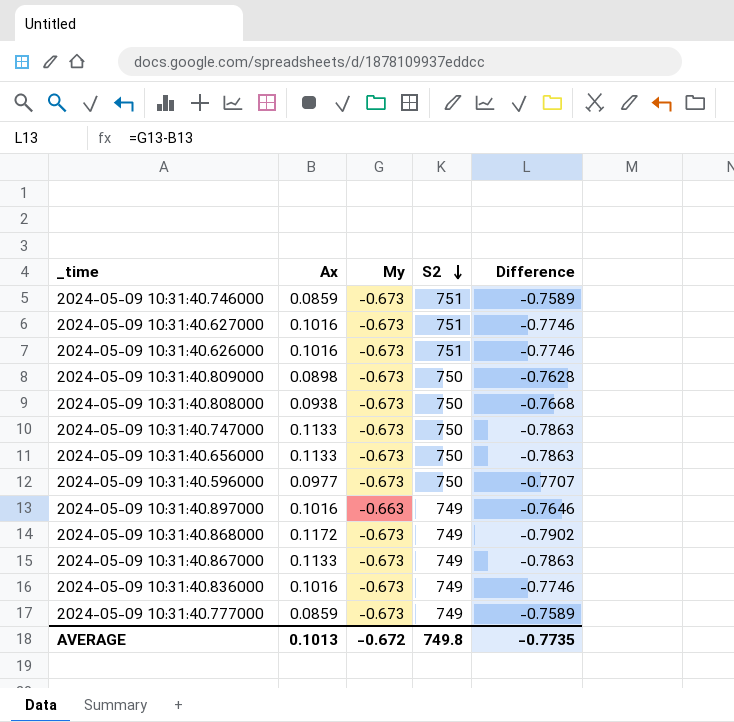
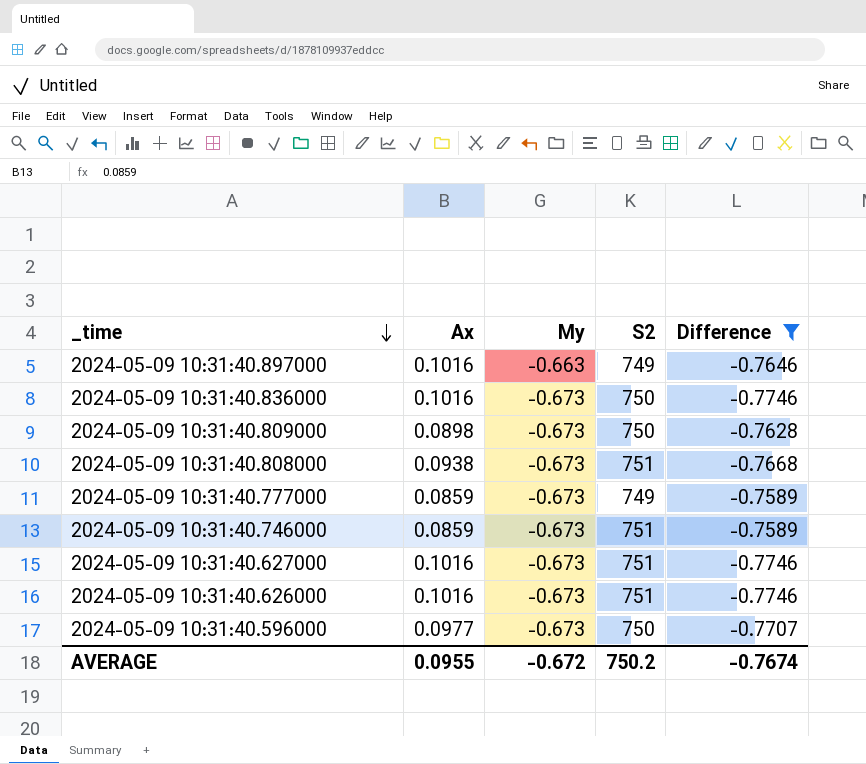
filter: none -> Difference >= -0.7746
row order: S2 descending -> _time descending
2024-05-09 10:31:40.836000 | S2: 749 -> 750
2024-05-09 10:31:40.808000 | S2: 750 -> 751
AVERAGE | Ax: 0.1013 -> 0.0955
AVERAGE | S2: 749.8 -> 750.2
AVERAGE | Difference: -0.7735 -> -0.7674

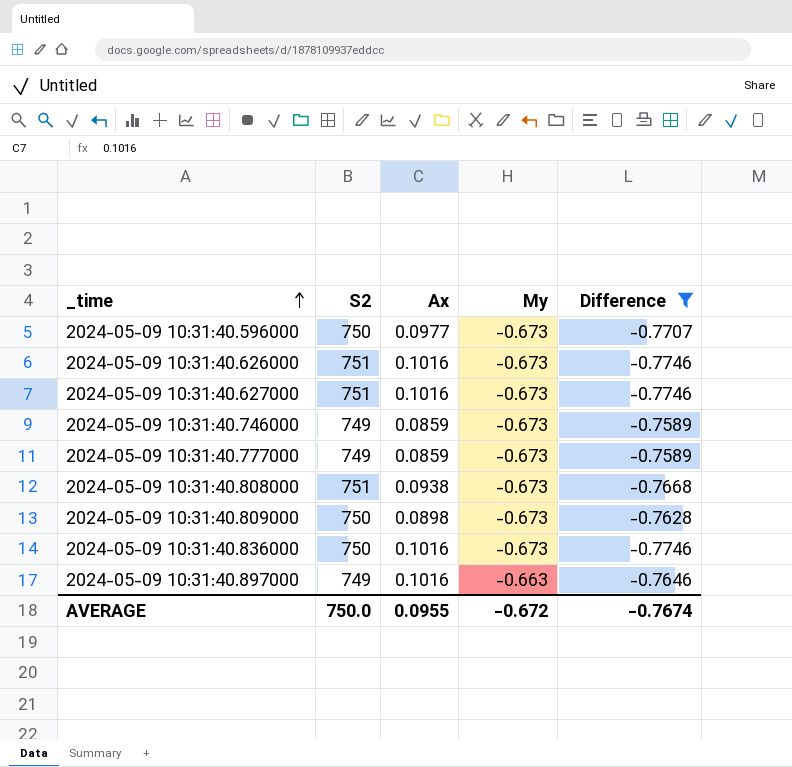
row order: _time descending -> _time ascending
column S2 | position: 4 -> 2
2024-05-09 10:31:40.746000 | S2: 751 -> 749
AVERAGE | S2: 750.2 -> 750.0

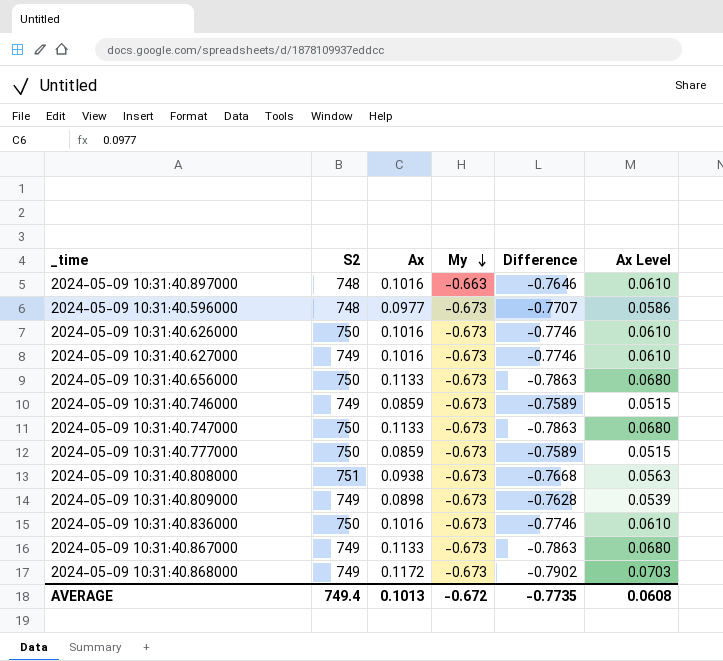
filter: Difference >= -0.7746 -> none
row order: _time ascending -> My descending
column Ax Level | formula: none -> [Ax] * 0.6
2024-05-09 10:31:40.897000 | S2: 749 -> 748
2024-05-09 10:31:40.596000 | S2: 750 -> 748
2024-05-09 10:31:40.626000 | S2: 751 -> 750
2024-05-09 10:31:40.627000 | S2: 751 -> 749
2024-05-09 10:31:40.777000 | S2: 749 -> 750
2024-05-09 10:31:40.809000 | S2: 750 -> 749
AVERAGE | S2: 750.0 -> 749.4
AVERAGE | Ax: 0.0955 -> 0.1013
AVERAGE | Difference: -0.7674 -> -0.7735

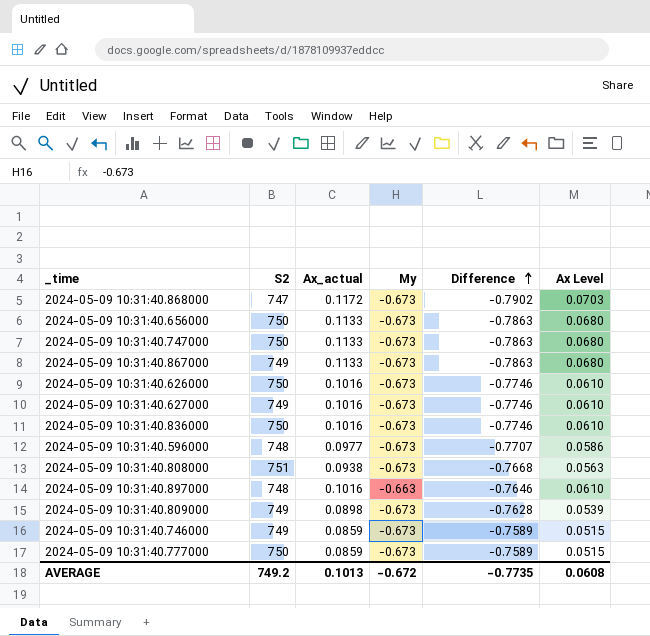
row order: My descending -> Difference ascending
column name: Ax -> Ax_actual
2024-05-09 10:31:40.868000 | S2: 749 -> 747
AVERAGE | S2: 749.4 -> 749.2

